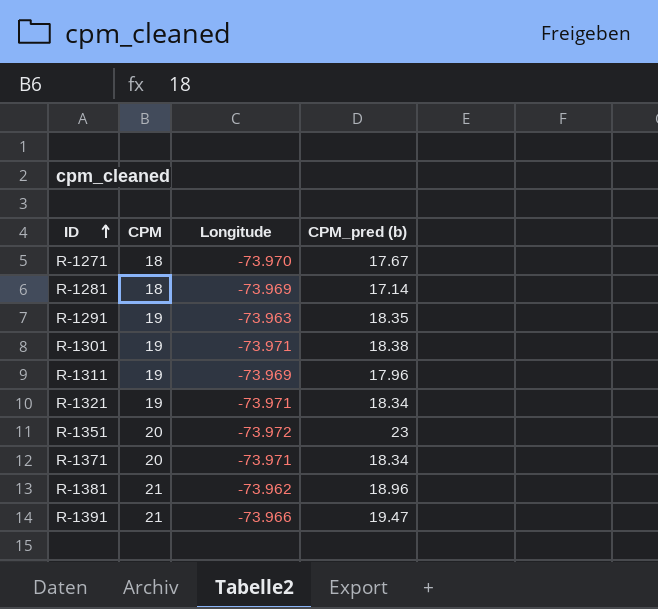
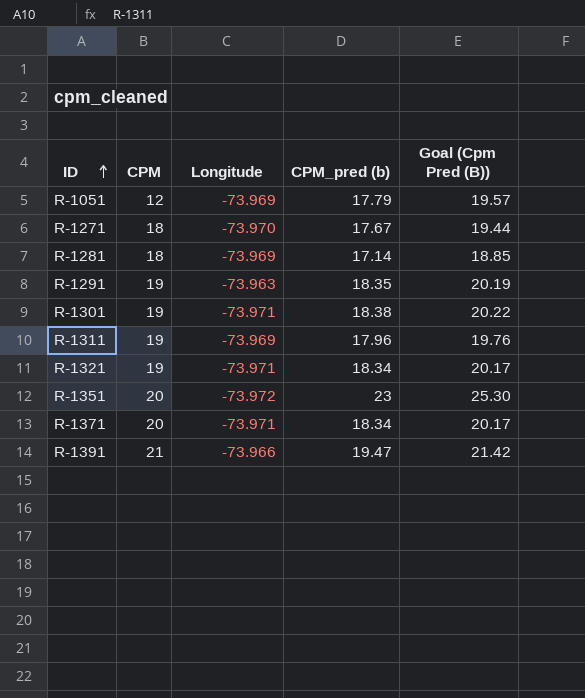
column Goal (Cpm Pred (B)) | formula: none -> [CPM_pred (b)] * 1.1
row R-1381: 21 | -73.962 | 18.96 -> none
row R-1051: none -> 12 | -73.969 | 17.79 | 19.57

